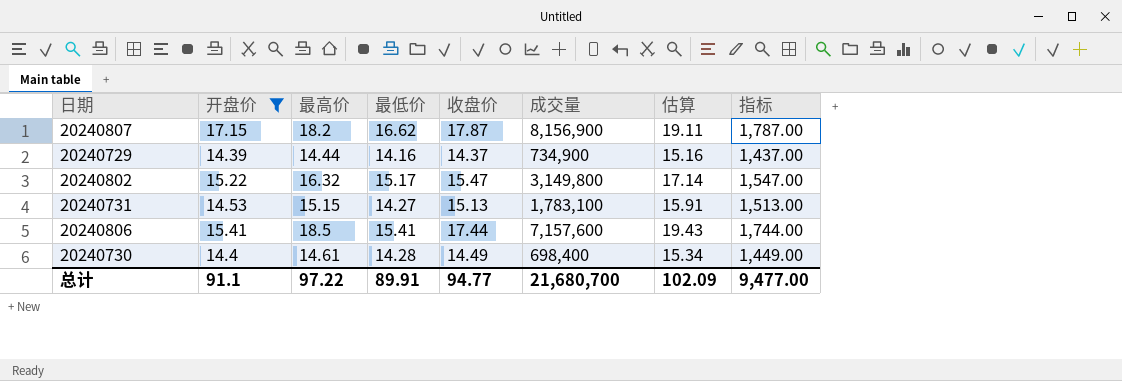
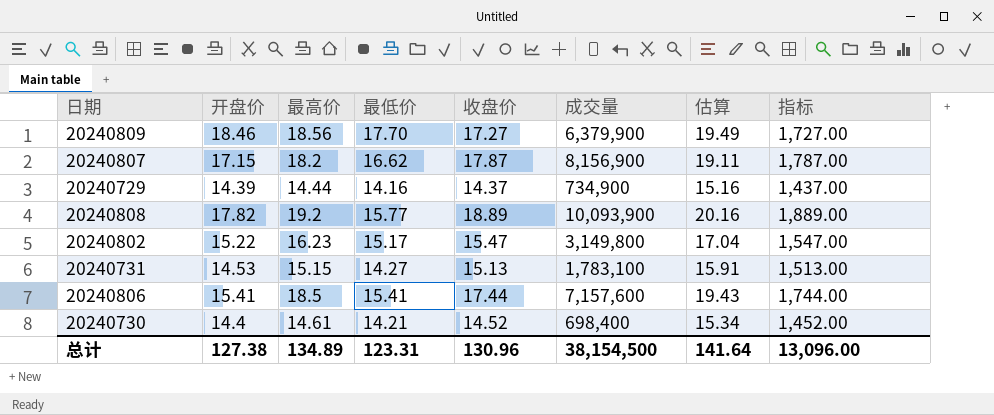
filter: 开盘价 <= 17.15 -> none
20240802 | 最高价: 16.32 -> 16.23
20240802 | 估算: 17.14 -> 17.04
20240730 | 最低价: 14.28 -> 14.21
20240730 | 收盘价: 14.49 -> 14.52
20240730 | 指标: 1,449.00 -> 1,452.00
总计 | 开盘价: 91.1 -> 127.38
总计 | 最高价: 97.22 -> 134.89
总计 | 最低价: 89.91 -> 123.31
总计 | 收盘价: 94.77 -> 130.96
总计 | 成交量: 21,680,700 -> 38,154,500
总计 | 估算: 102.09 -> 141.64
总计 | 指标: 9,477.00 -> 13,096.00

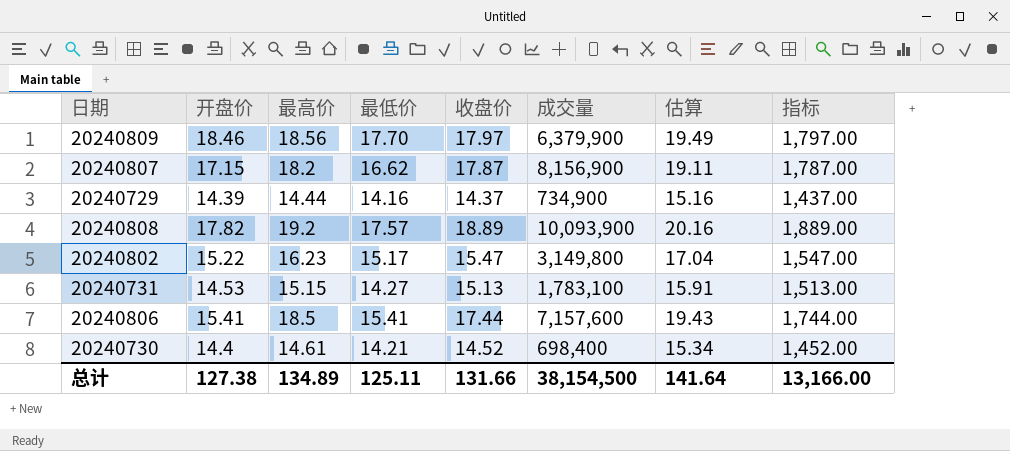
20240809 | 收盘价: 17.27 -> 17.97
20240809 | 指标: 1,727.00 -> 1,797.00
20240808 | 最低价: 15.77 -> 17.57
总计 | 最低价: 123.31 -> 125.11
总计 | 收盘价: 130.96 -> 131.66
总计 | 指标: 13,096.00 -> 13,166.00

